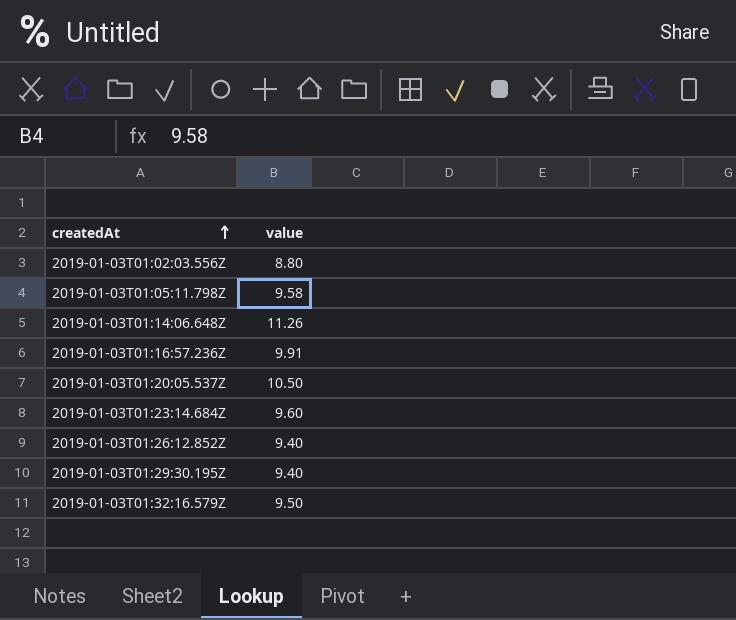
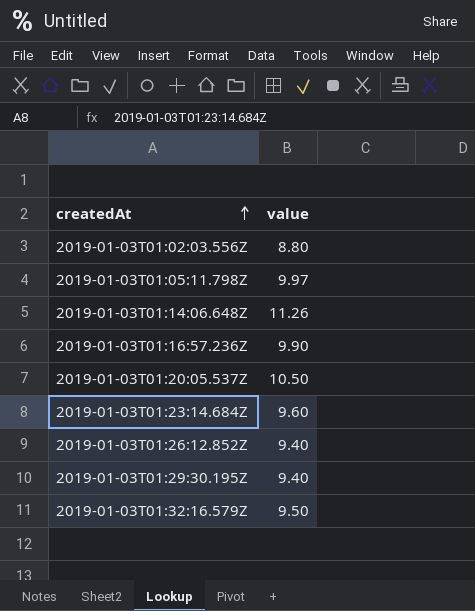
2019-01-03T01:05:11.798Z | value: 9.58 -> 9.97
2019-01-03T01:16:57.236Z | value: 9.91 -> 9.90

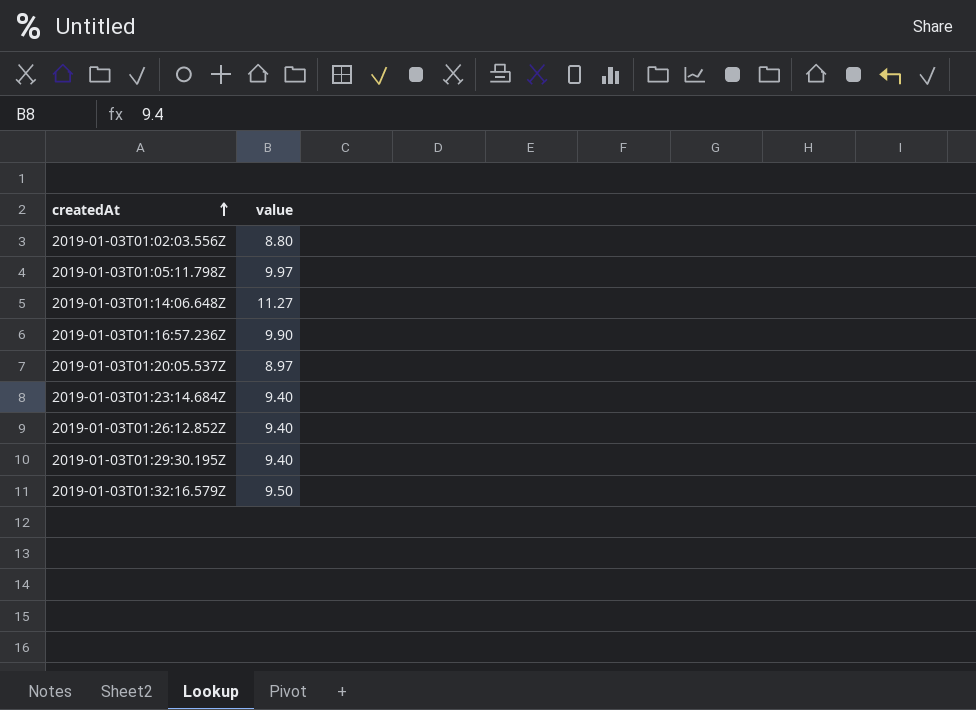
2019-01-03T01:14:06.648Z | value: 11.26 -> 11.27
2019-01-03T01:20:05.537Z | value: 10.50 -> 8.97
2019-01-03T01:23:14.684Z | value: 9.60 -> 9.40

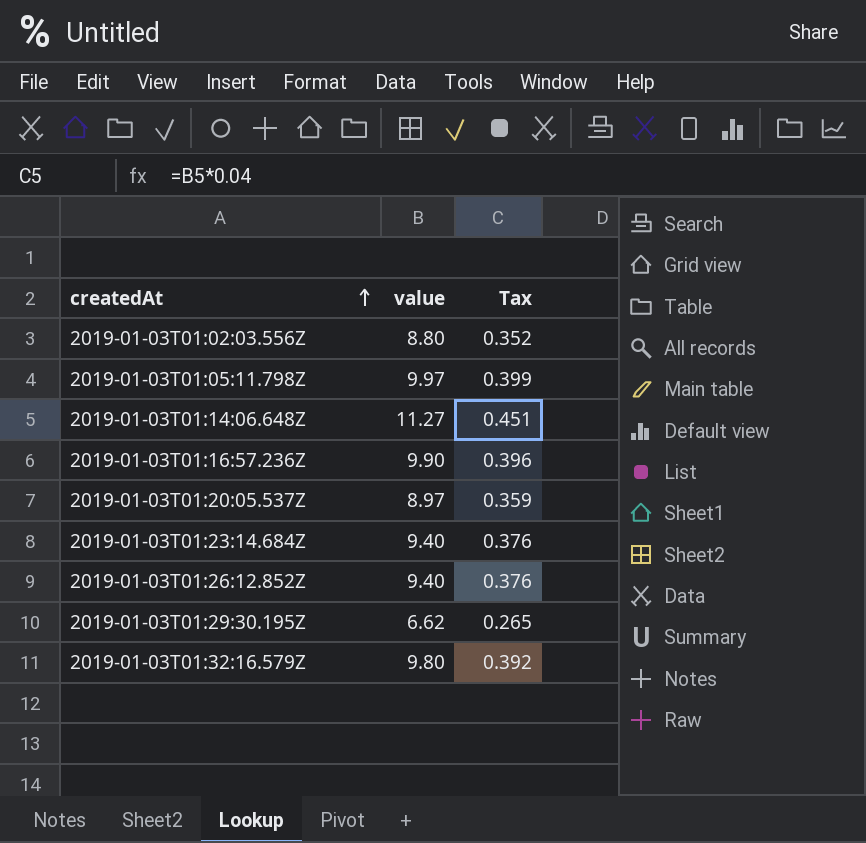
column Tax | formula: none -> [value] * 0.04
2019-01-03T01:29:30.195Z | value: 9.40 -> 6.62
2019-01-03T01:32:16.579Z | value: 9.50 -> 9.80

